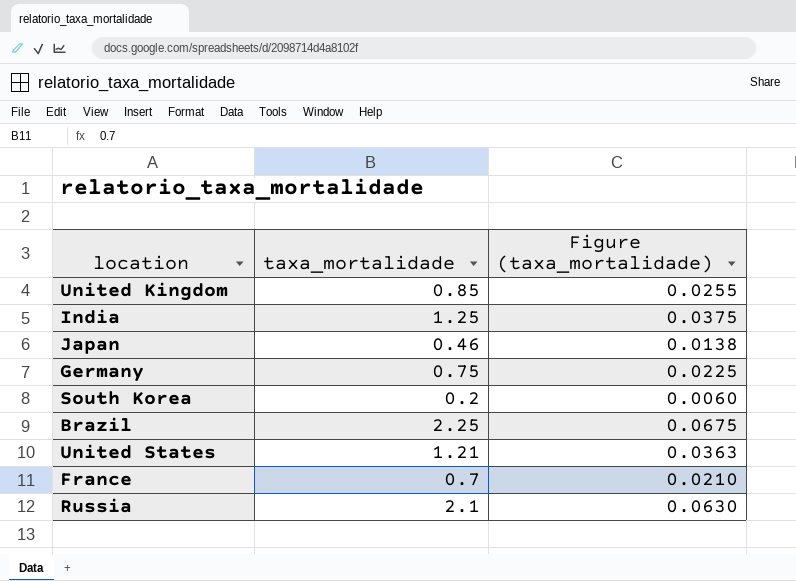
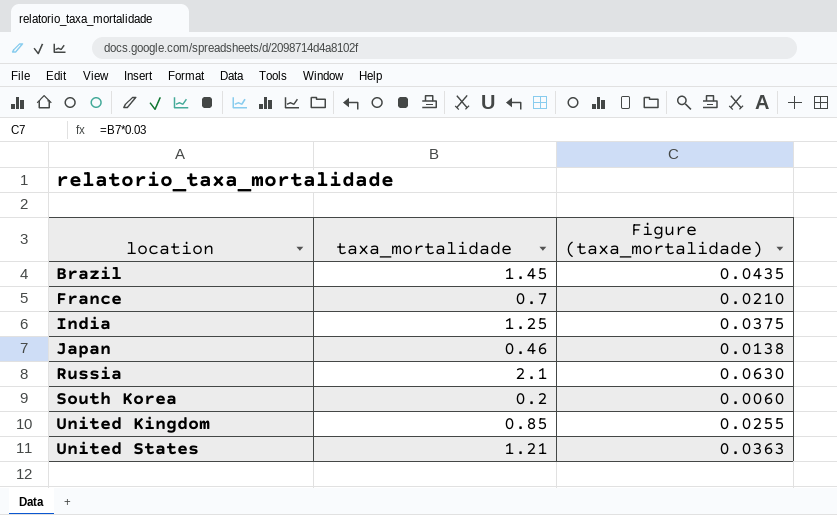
row order: none -> location ascending
row Germany: 0.75 | 0.0225 -> none
Brazil | taxa_mortalidade: 2.25 -> 1.45
Brazil | Figure (taxa_mortalidade): 0.0675 -> 0.0435

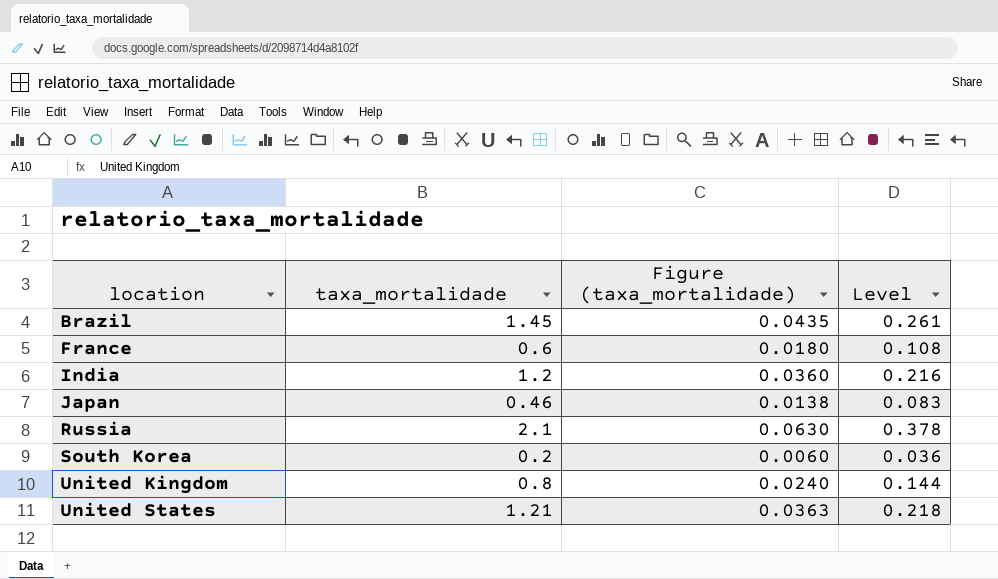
column Level | formula: none -> [taxa_mortalidade] * 0.18
France | taxa_mortalidade: 0.7 -> 0.6
France | Figure (taxa_mortalidade): 0.0210 -> 0.0180
India | taxa_mortalidade: 1.25 -> 1.2
India | Figure (taxa_mortalidade): 0.0375 -> 0.0360
United Kingdom | taxa_mortalidade: 0.85 -> 0.8
United Kingdom | Figure (taxa_mortalidade): 0.0255 -> 0.0240

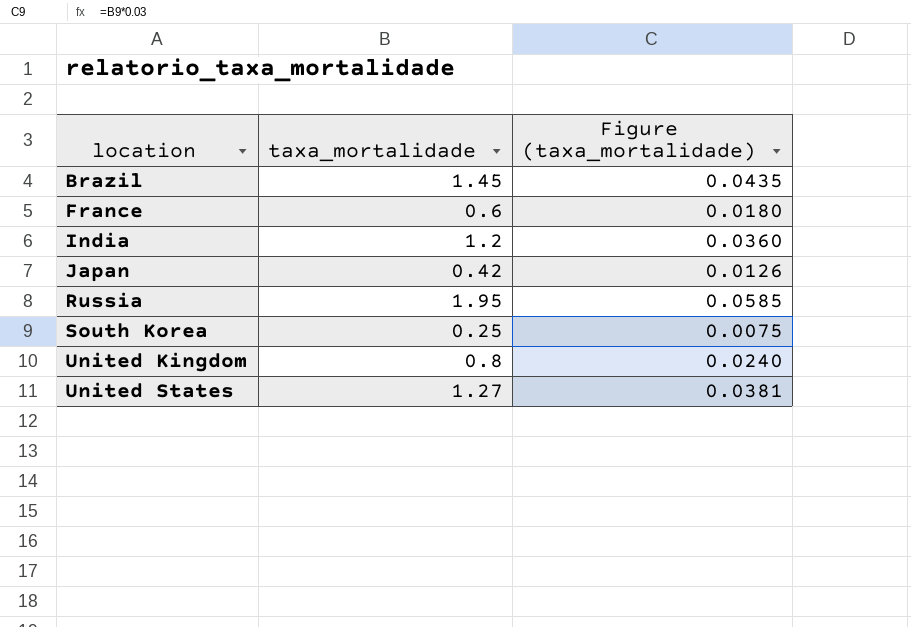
column Level | formula: [taxa_mortalidade] * 0.18 -> none
Japan | taxa_mortalidade: 0.46 -> 0.42
Japan | Figure (taxa_mortalidade): 0.0138 -> 0.0126
Russia | taxa_mortalidade: 2.1 -> 1.95
Russia | Figure (taxa_mortalidade): 0.0630 -> 0.0585
South Korea | taxa_mortalidade: 0.2 -> 0.25
South Korea | Figure (taxa_mortalidade): 0.0060 -> 0.0075
United States | taxa_mortalidade: 1.21 -> 1.27
United States | Figure (taxa_mortalidade): 0.0363 -> 0.0381

